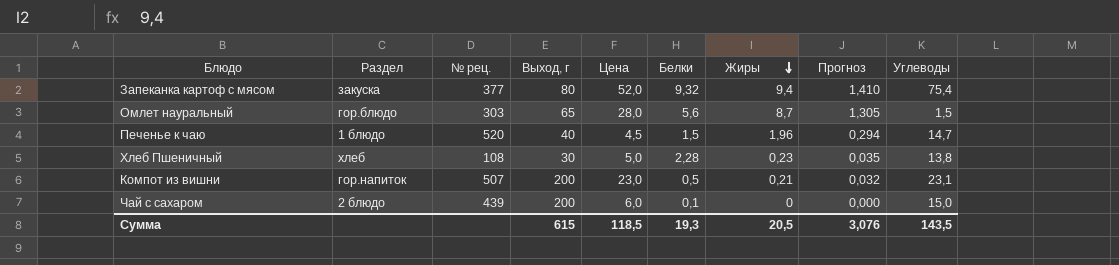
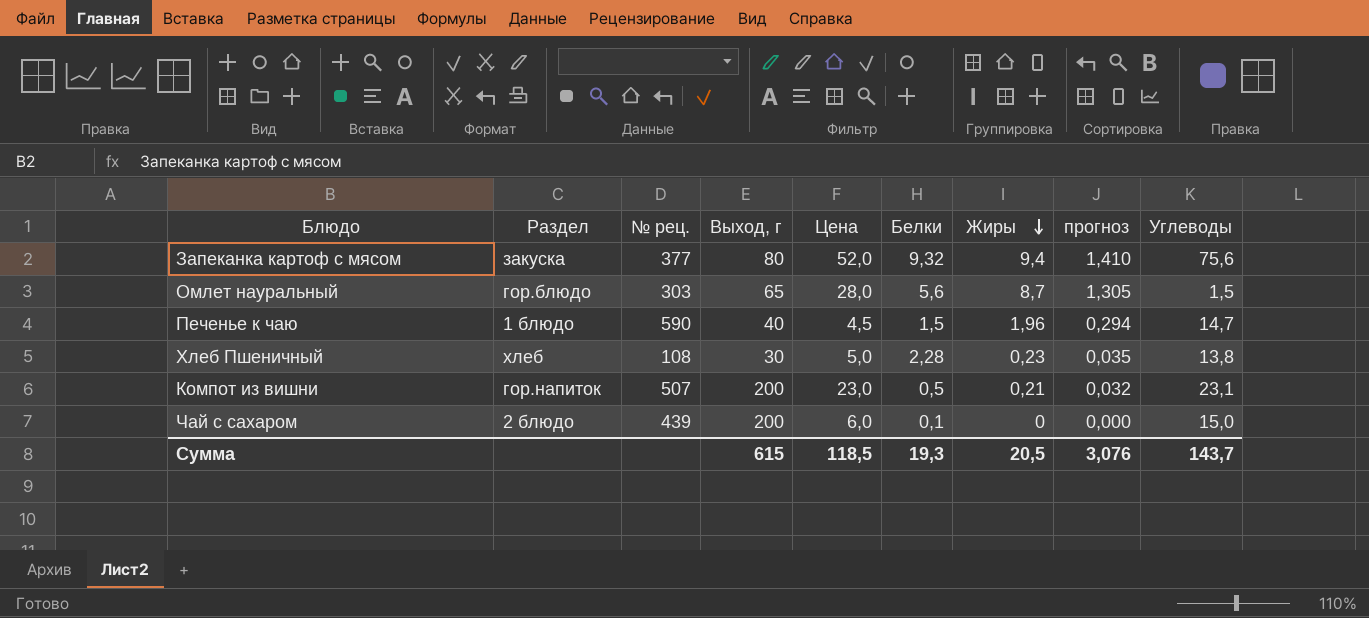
column name: Прогноз -> прогноз
Запеканка картоф с мясом | Углеводы: 75,4 -> 75,6
Печенье к чаю | № рец.: 520 -> 590
Сумма | Углеводы: 143,5 -> 143,7

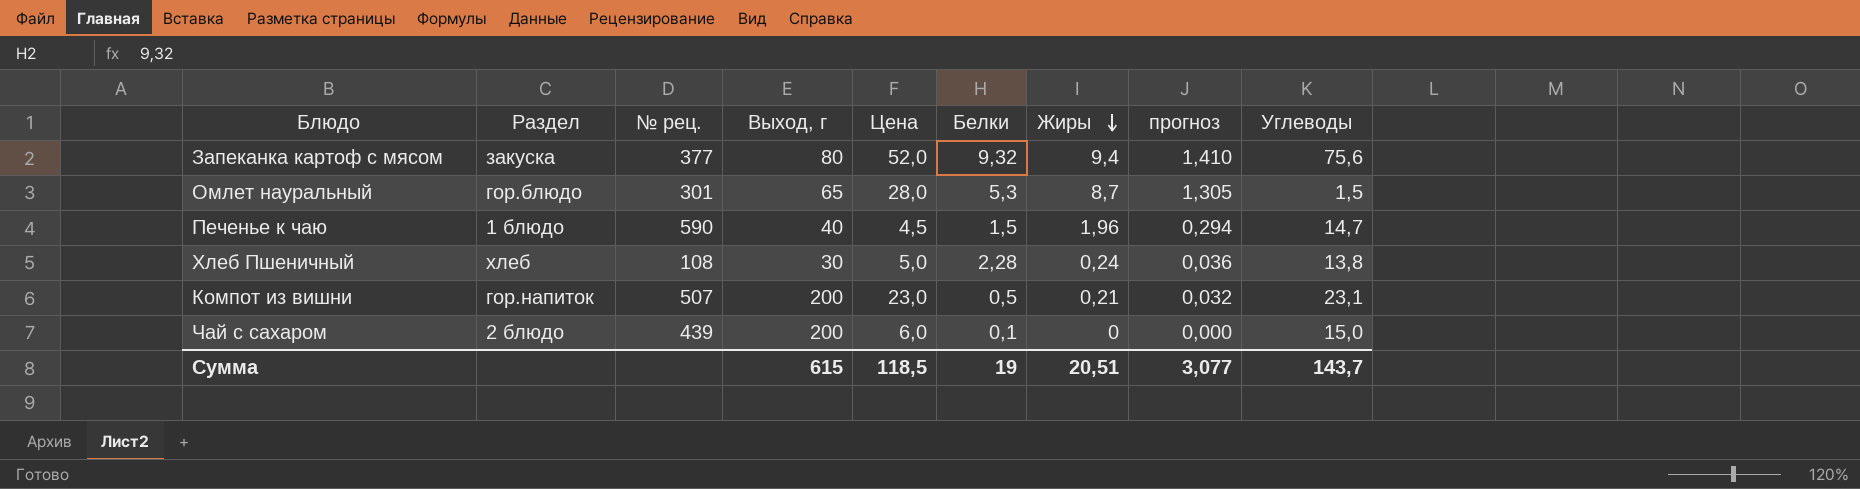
Омлет науральный | № рец.: 303 -> 301
Омлет науральный | Белки: 5,6 -> 5,3
Хлеб Пшеничный | Жиры: 0,23 -> 0,24
Хлеб Пшеничный | прогноз: 0,035 -> 0,036
Сумма | Белки: 19,3 -> 19
Сумма | Жиры: 20,5 -> 20,51
Сумма | прогноз: 3,076 -> 3,077

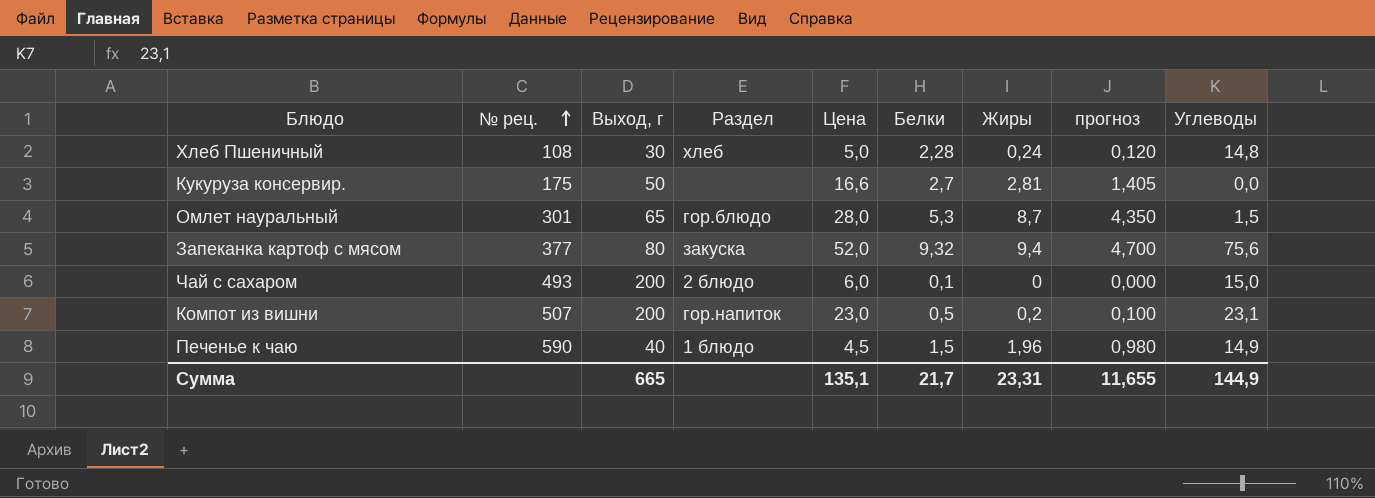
row order: Жиры descending -> № рец. ascending
column Раздел | position: 2 -> 4
column прогноз | formula: [Жиры] * 0,15 -> [Жиры] * 0,5
Хлеб Пшеничный | Углеводы: 13,8 -> 14,8
row Кукуруза консервир.: none -> 175 | 50 | none | 16,6 | 2,7 | 2,81 | 1,405 | 0,0
Чай с сахаром | № рец.: 439 -> 493
Компот из вишни | Жиры: 0,21 -> 0,2
Печенье к чаю | Углеводы: 14,7 -> 14,9
Сумма | Выход, г: 615 -> 665
Сумма | Цена: 118,5 -> 135,1
Сумма | Белки: 19 -> 21,7
Сумма | Жиры: 20,51 -> 23,31
Сумма | прогноз: 3,077 -> 11,655
Сумма | Углеводы: 143,7 -> 144,9

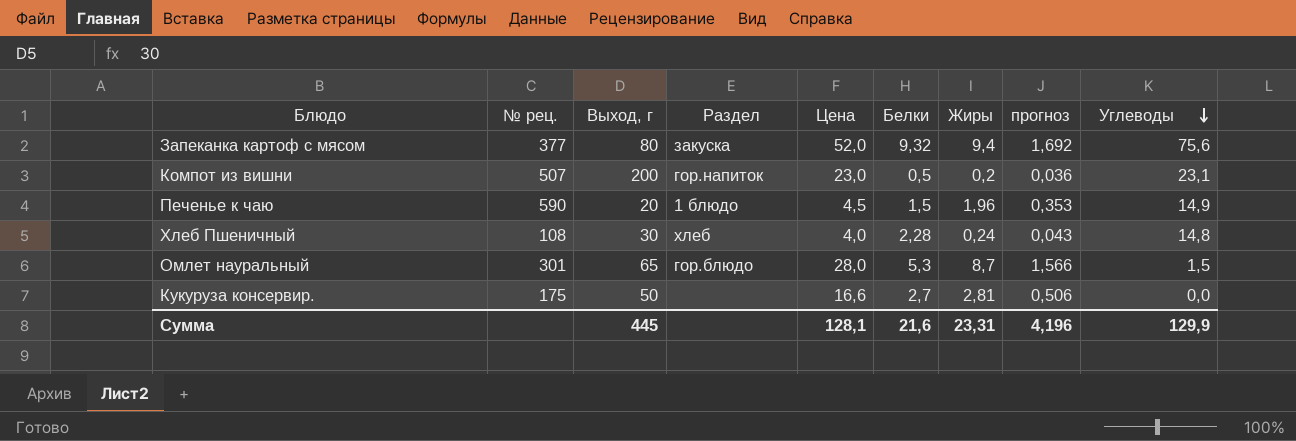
row order: № рец. ascending -> Углеводы descending
column прогноз | formula: [Жиры] * 0,5 -> [Жиры] * 0,18
row Чай с сахаром: 493 | 200 | 2 блюдо | 6,0 | 0,1 | 0 | 0,000 | 15,0 -> none
Печенье к чаю | Выход, г: 40 -> 20
Хлеб Пшеничный | Цена: 5,0 -> 4,0
Сумма | Выход, г: 665 -> 445
Сумма | Цена: 135,1 -> 128,1
Сумма | Белки: 21,7 -> 21,6
Сумма | прогноз: 11,655 -> 4,196
Сумма | Углеводы: 144,9 -> 129,9

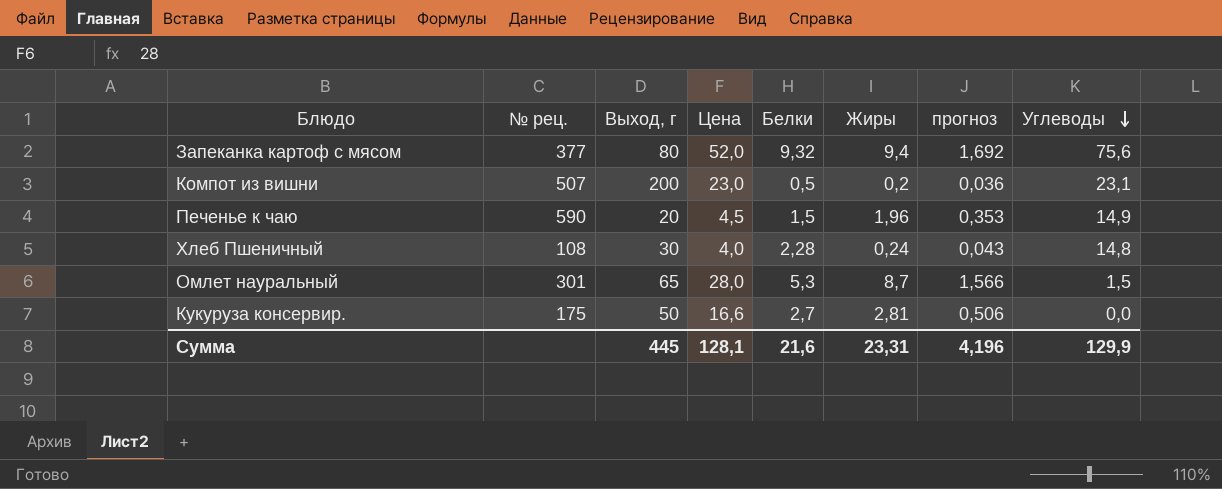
column Раздел | position: 4 -> none

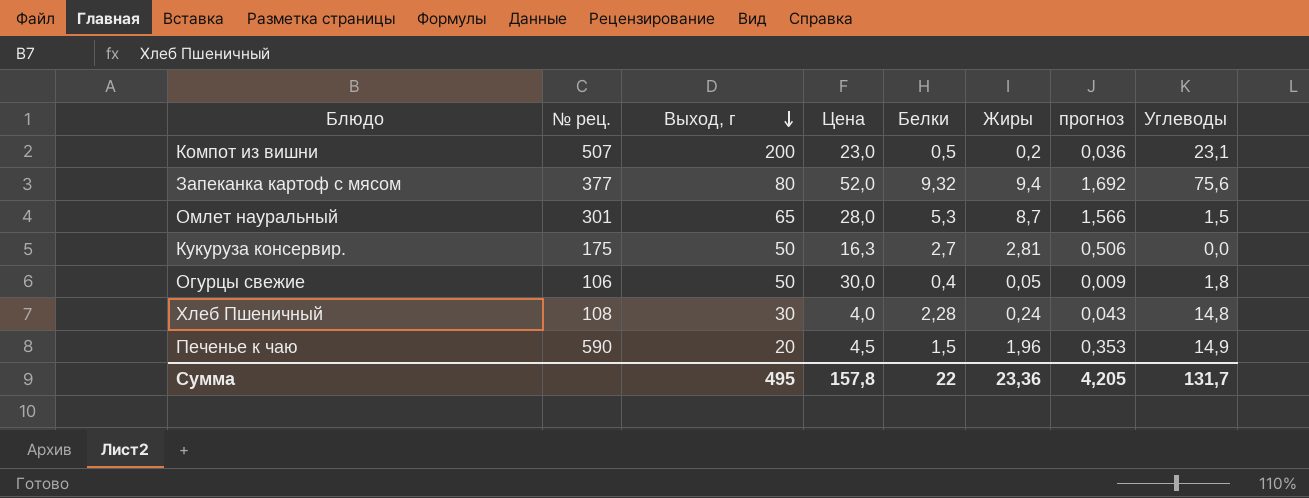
row order: Углеводы descending -> Выход, г descending
Кукуруза консервир. | Цена: 16,6 -> 16,3
row Огурцы свежие: none -> 106 | 50 | 30,0 | 0,4 | 0,05 | 0,009 | 1,8
Сумма | Выход, г: 445 -> 495
Сумма | Цена: 128,1 -> 157,8
Сумма | Белки: 21,6 -> 22
Сумма | Жиры: 23,31 -> 23,36
Сумма | прогноз: 4,196 -> 4,205
Сумма | Углеводы: 129,9 -> 131,7

